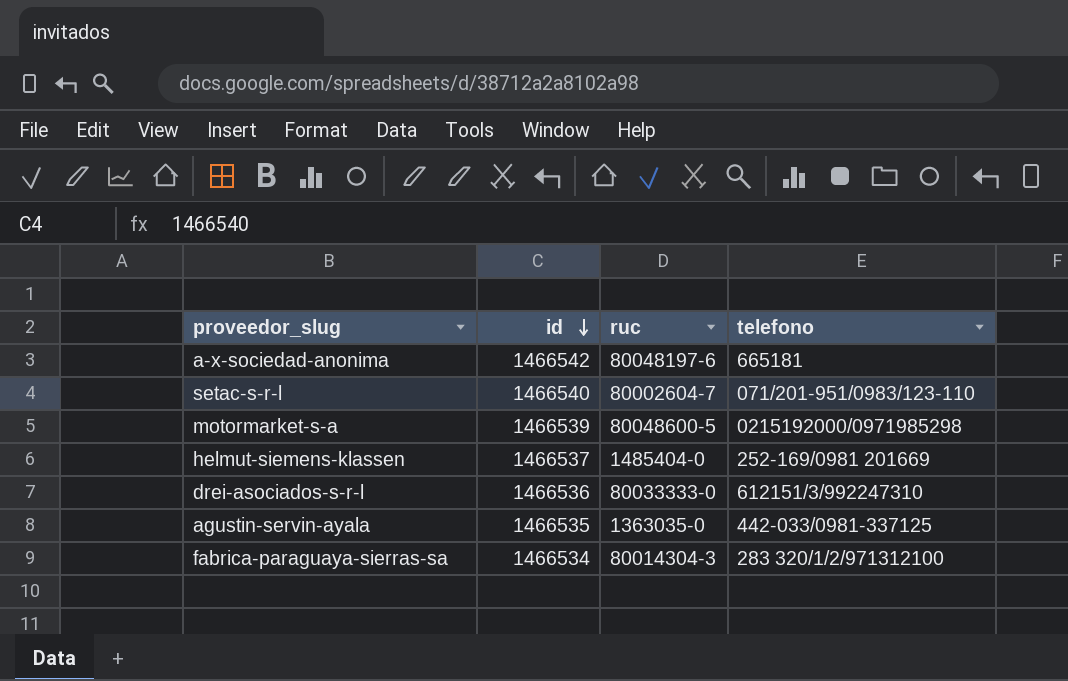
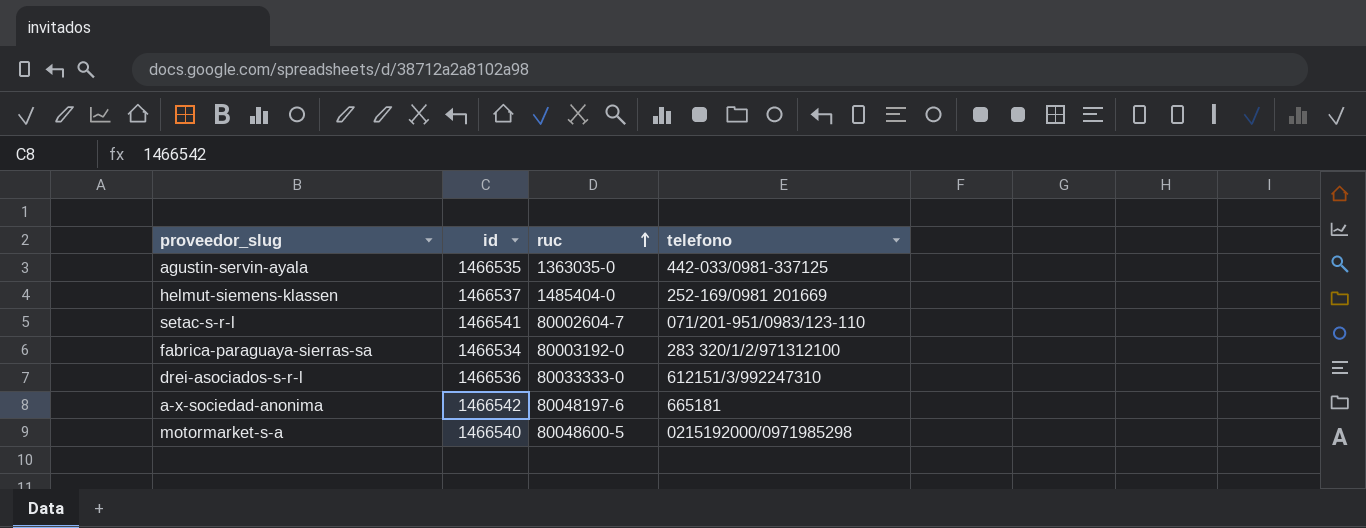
row order: id descending -> ruc ascending
setac-s-r-l | id: 1466540 -> 1466541
fabrica-paraguaya-sierras-sa | ruc: 80014304-3 -> 80003192-0
motormarket-s-a | id: 1466539 -> 1466540

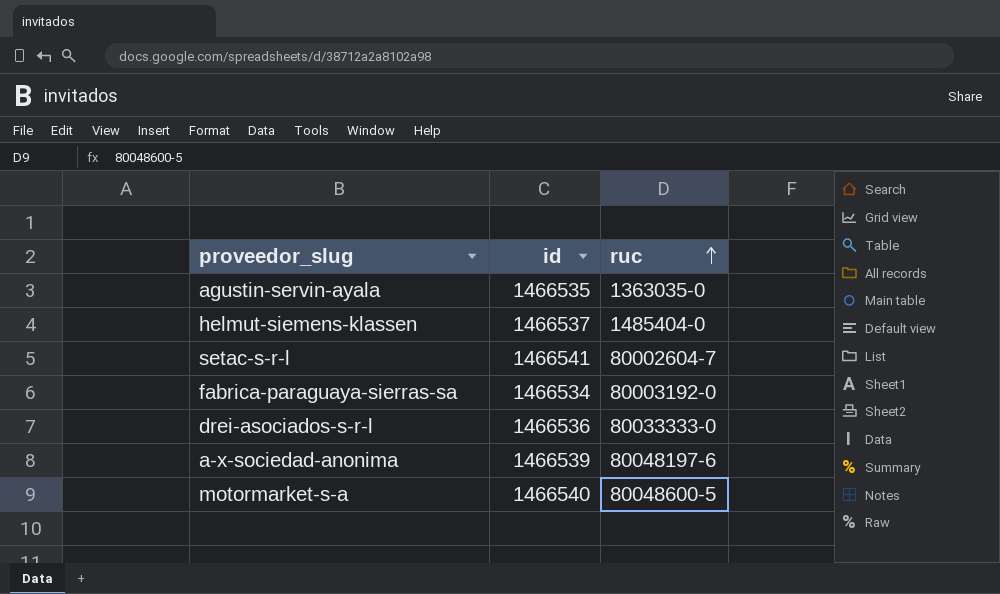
column telefono | position: 4 -> none
a-x-sociedad-anonima | id: 1466542 -> 1466539

